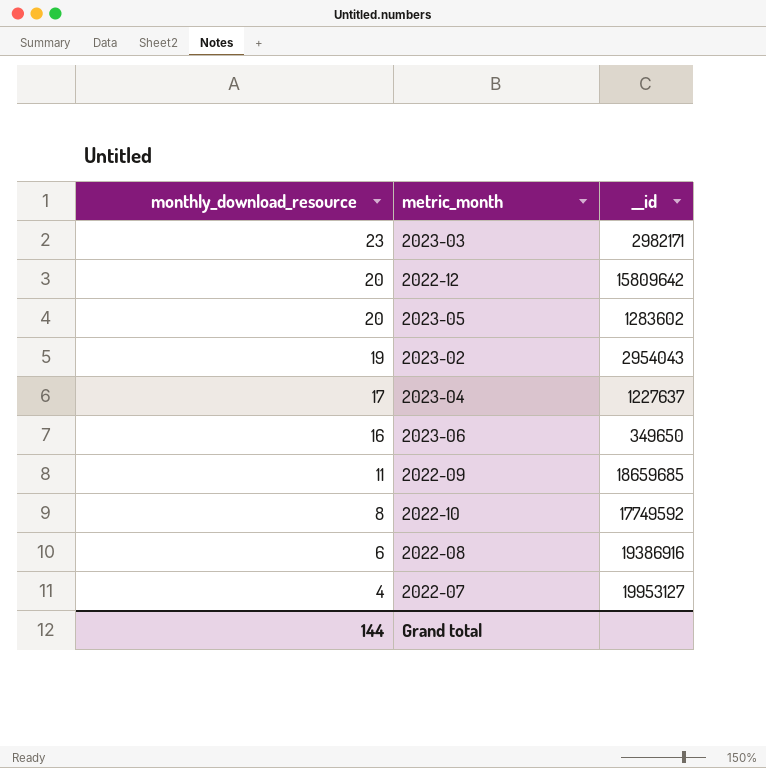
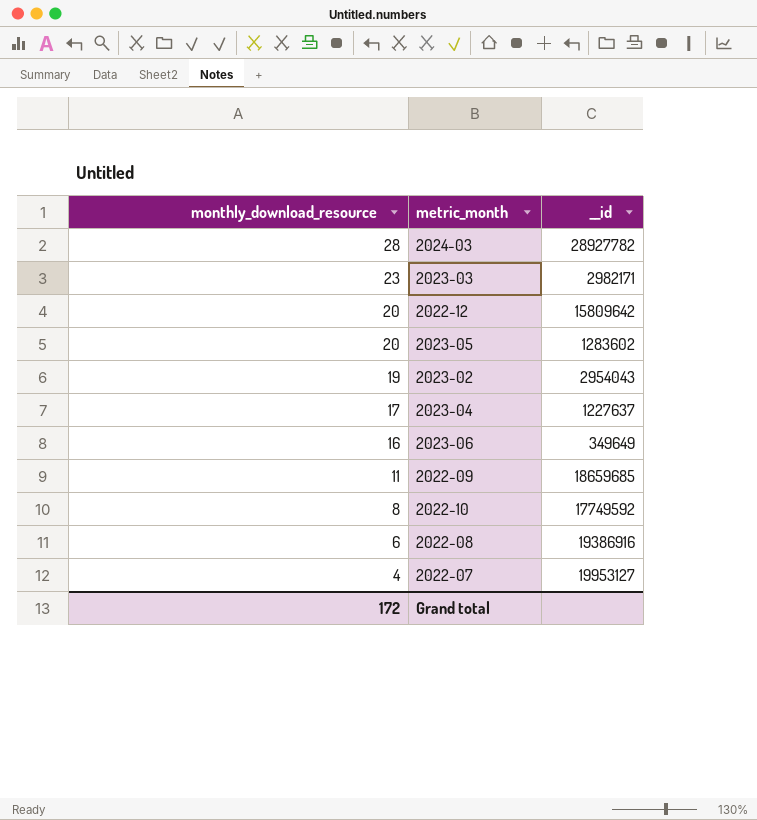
row 2024-03: none -> 28 | 28927782
2023-06 | __id: 349650 -> 349649
Grand total | monthly_download_resource: 144 -> 172

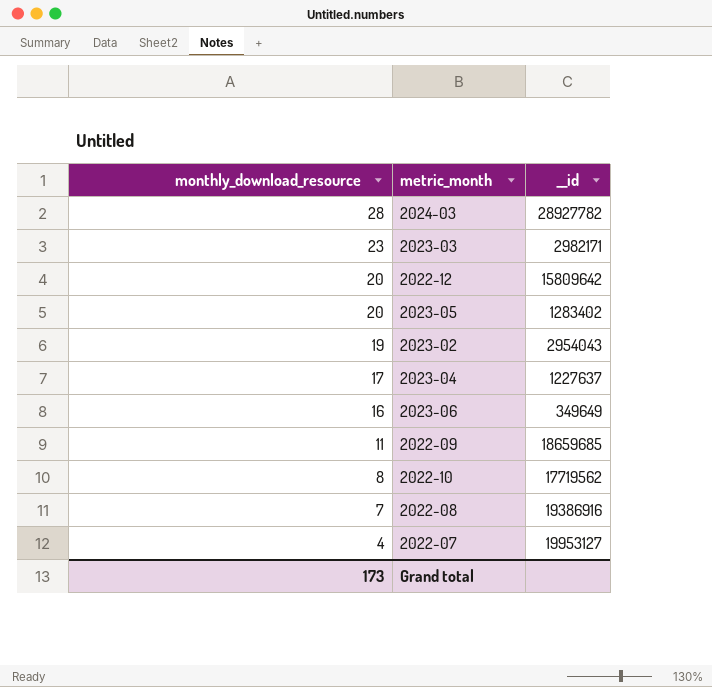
2023-05 | __id: 1283602 -> 1283402
2022-10 | __id: 17749592 -> 17719562
2022-08 | monthly_download_resource: 6 -> 7
Grand total | monthly_download_resource: 172 -> 173

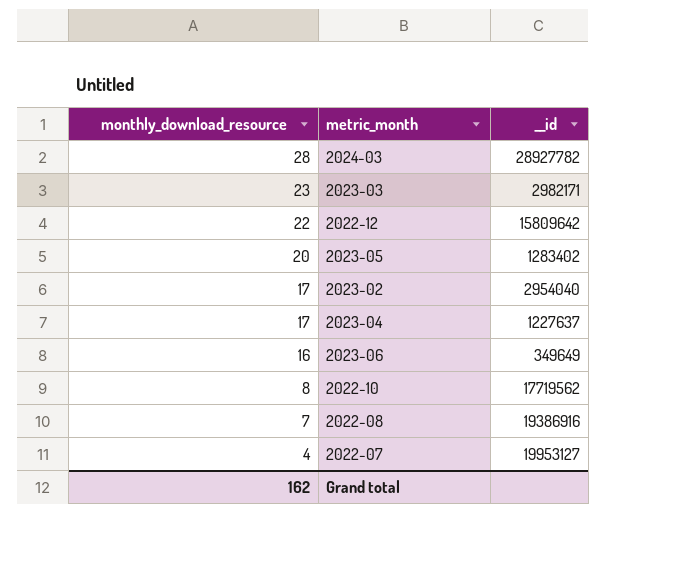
row 2022-09: 11 | 18659685 -> none
2022-12 | monthly_download_resource: 20 -> 22
2023-02 | monthly_download_resource: 19 -> 17
2023-02 | __id: 2954043 -> 2954040
Grand total | monthly_download_resource: 173 -> 162

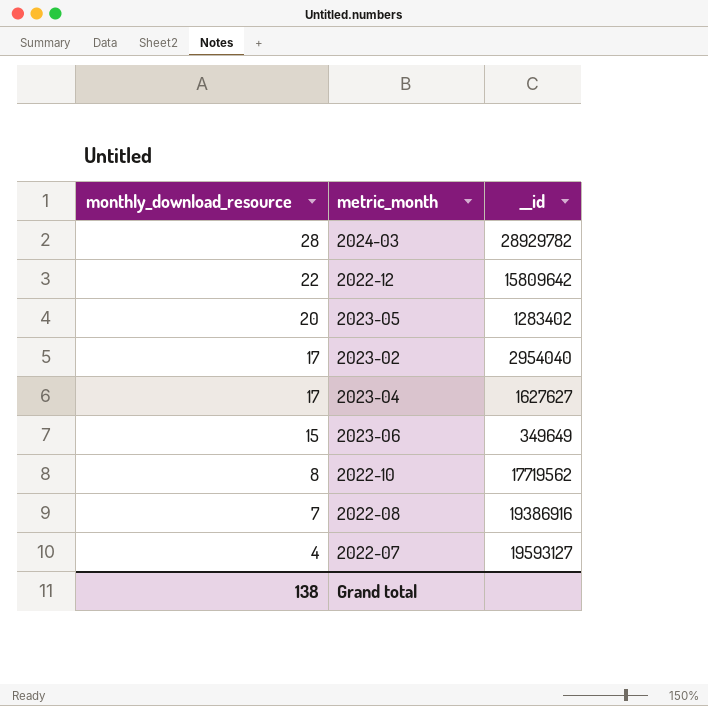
row 2023-03: 23 | 2982171 -> none
2024-03 | __id: 28927782 -> 28929782
2023-04 | __id: 1227637 -> 1627627
2023-06 | monthly_download_resource: 16 -> 15
2022-07 | __id: 19953127 -> 19593127
Grand total | monthly_download_resource: 162 -> 138

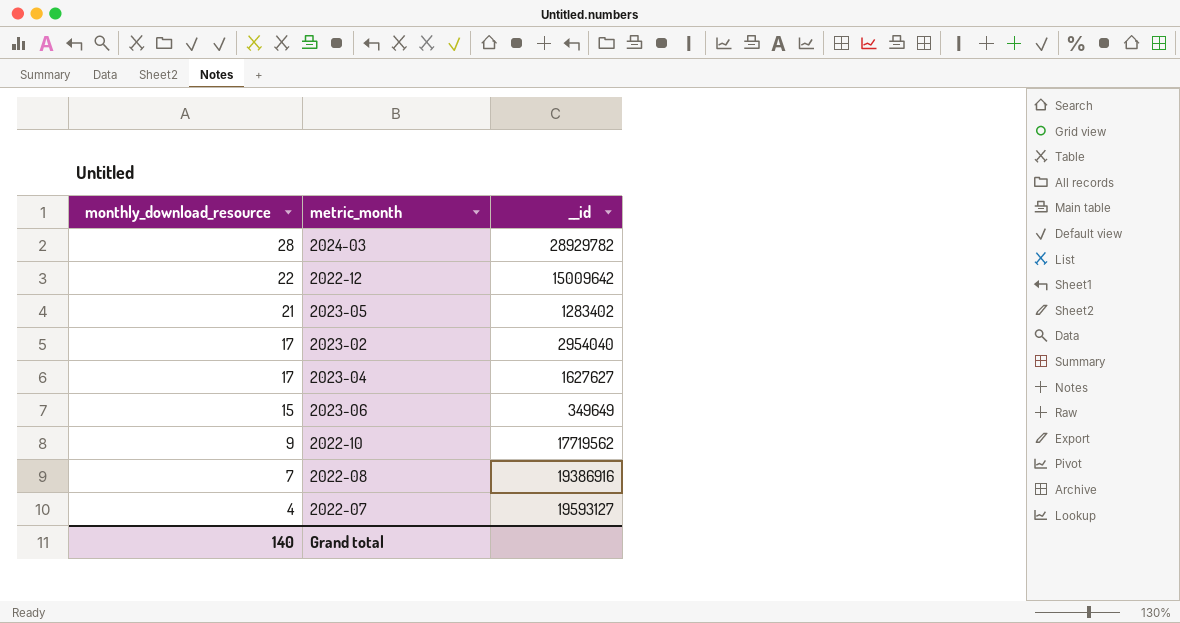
2022-12 | __id: 15809642 -> 15009642
2023-05 | monthly_download_resource: 20 -> 21
2022-10 | monthly_download_resource: 8 -> 9
Grand total | monthly_download_resource: 138 -> 140

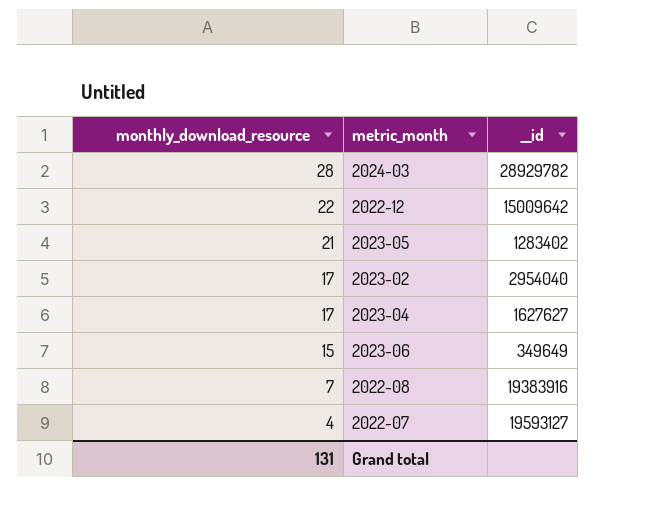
row 2022-10: 9 | 17719562 -> none
2022-08 | __id: 19386916 -> 19383916
Grand total | monthly_download_resource: 140 -> 131

